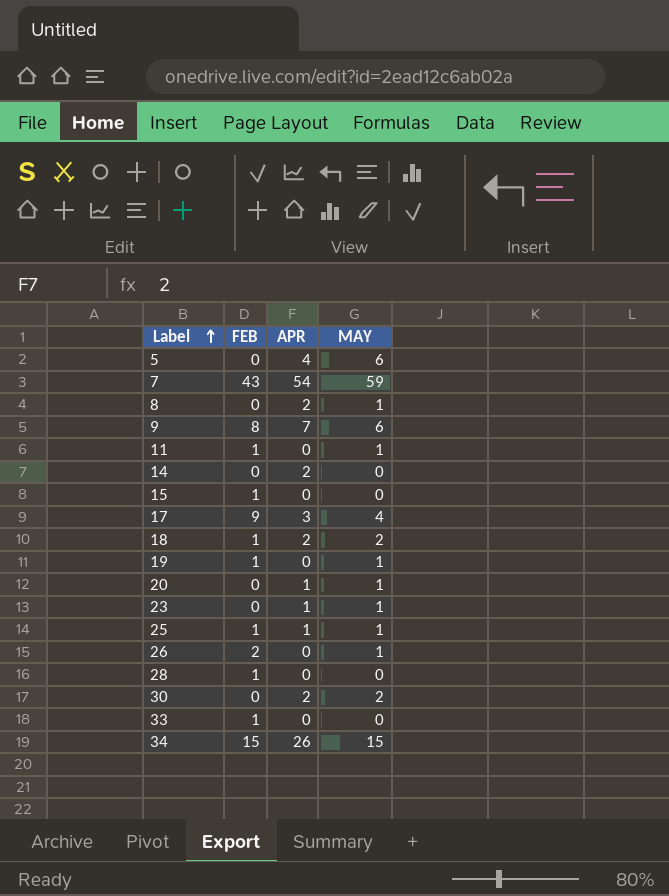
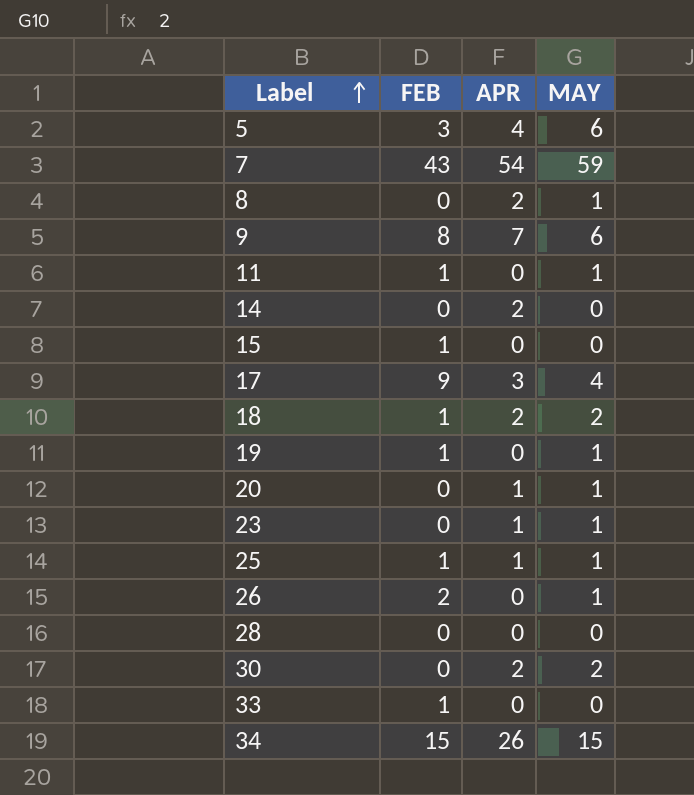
5 | FEB: 0 -> 3
28 | FEB: 1 -> 0

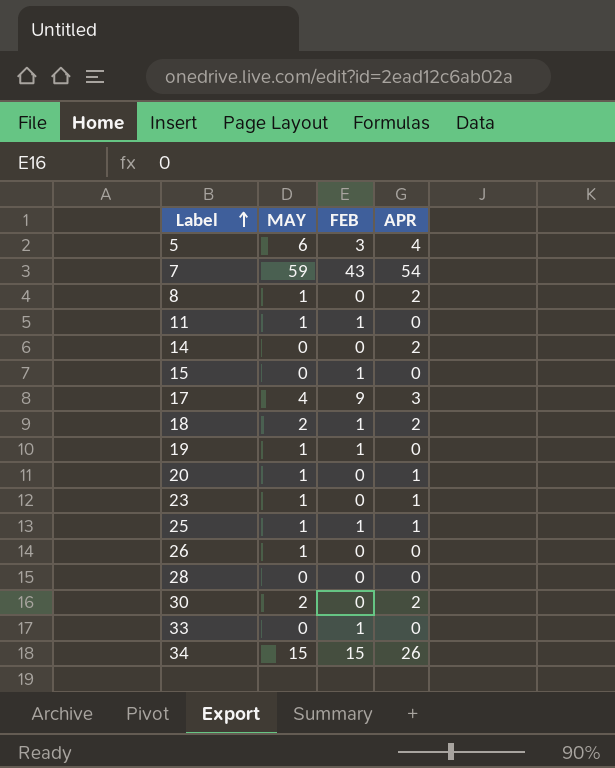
column MAY | position: 4 -> 2
row 9: 8 | 7 | 6 -> none
26 | FEB: 2 -> 0

